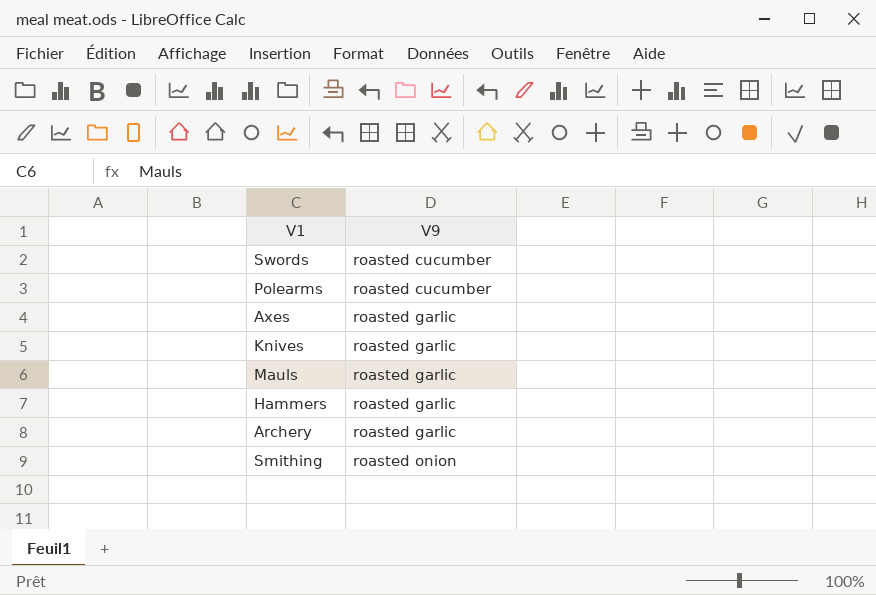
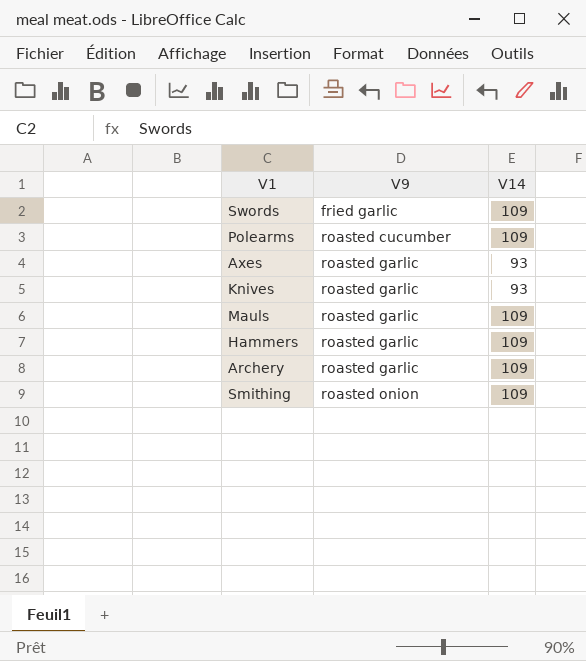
column V14 | position: none -> 3
Swords | V9: roasted cucumber -> fried garlic

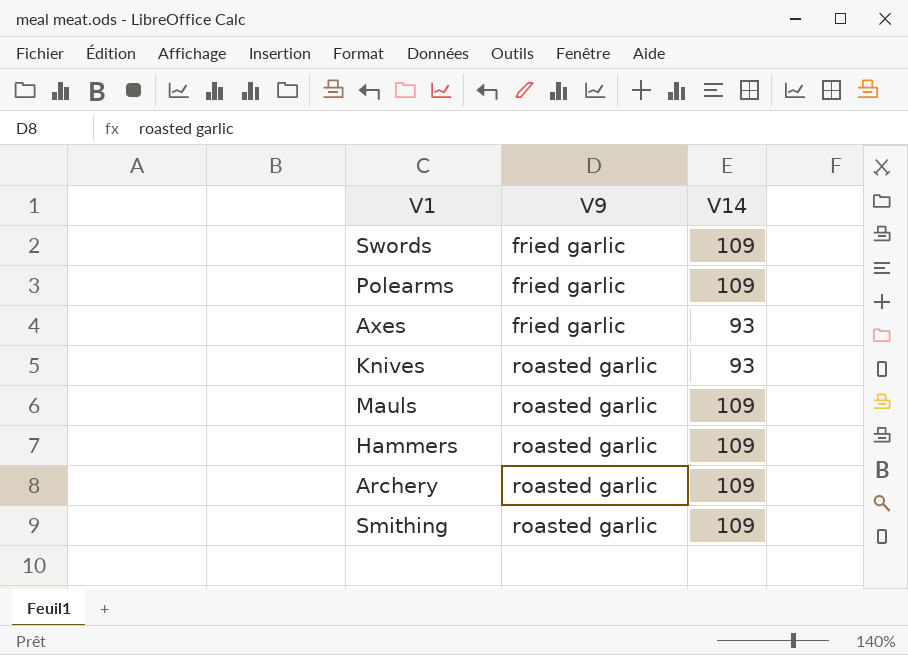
Polearms | V9: roasted cucumber -> fried garlic
Axes | V9: roasted garlic -> fried garlic
Smithing | V9: roasted onion -> roasted garlic

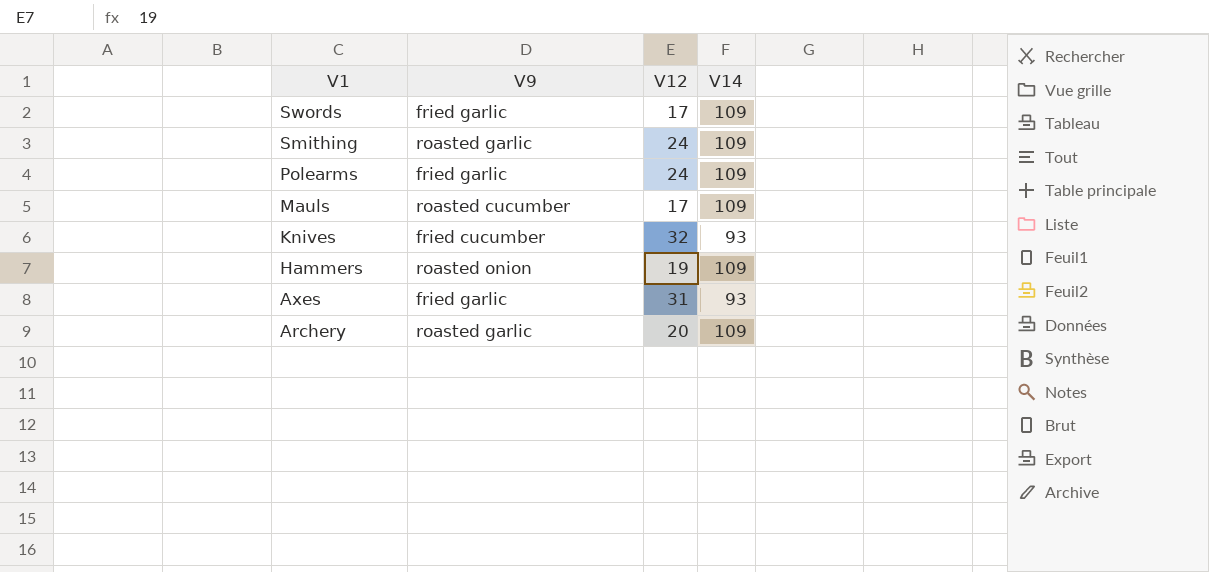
row order: V9 ascending -> V1 descending
column V12 | position: none -> 3
Mauls | V9: roasted garlic -> roasted cucumber
Knives | V9: roasted garlic -> fried cucumber
Hammers | V9: roasted garlic -> roasted onion

